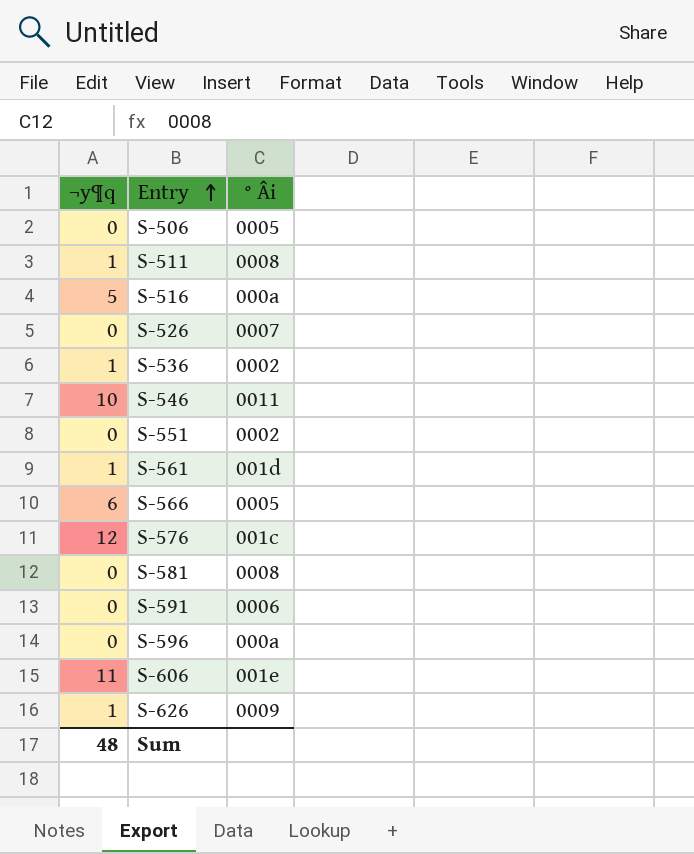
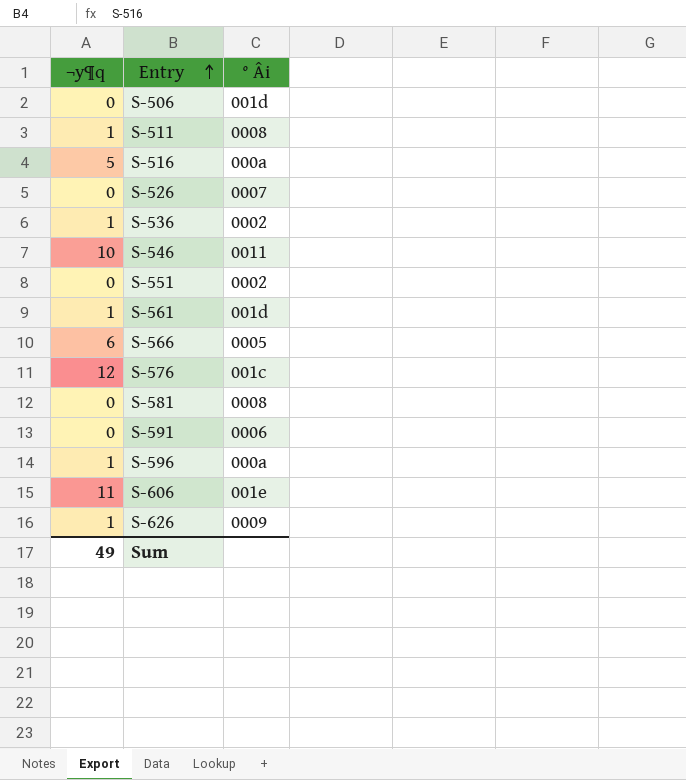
S-506 | ° Âi: 0005 -> 001d
S-596 | ¬y¶q: 0 -> 1
Sum | ¬y¶q: 48 -> 49

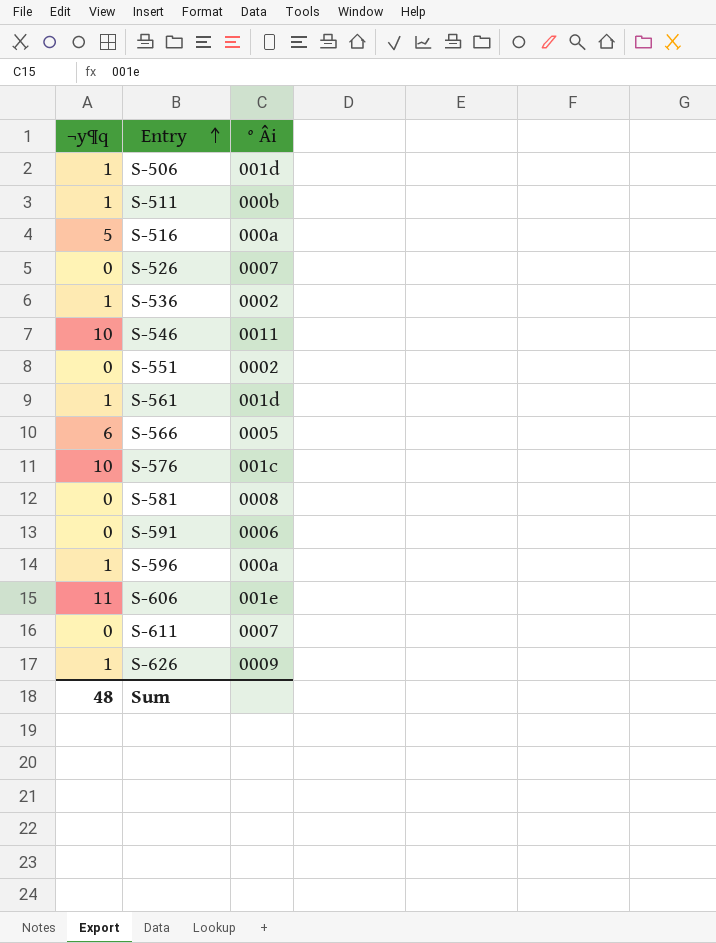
S-506 | ¬y¶q: 0 -> 1
S-511 | ° Âi: 0008 -> 000b
S-576 | ¬y¶q: 12 -> 10
row S-611: none -> 0 | 0007
Sum | ¬y¶q: 49 -> 48

